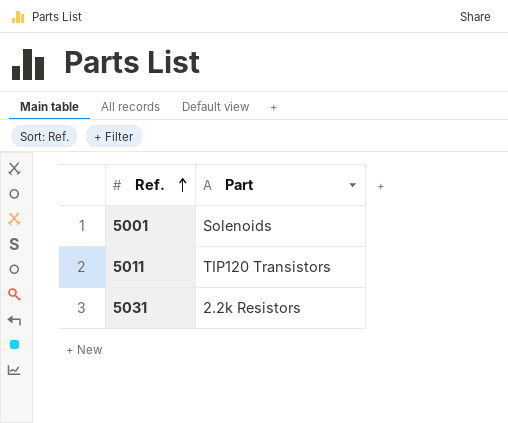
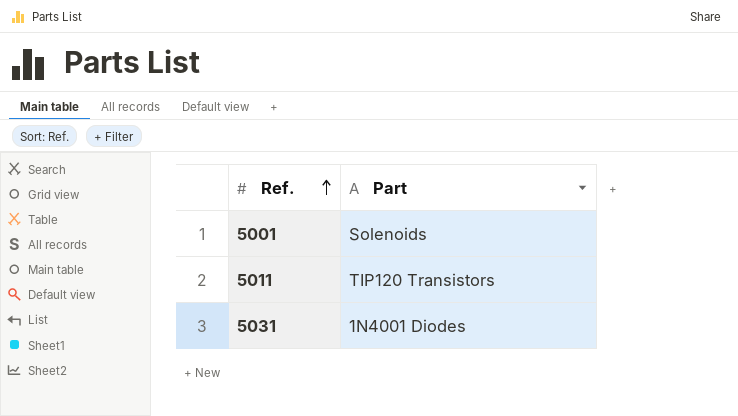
5031 | Part: 2.2k Resistors -> 1N4001 Diodes

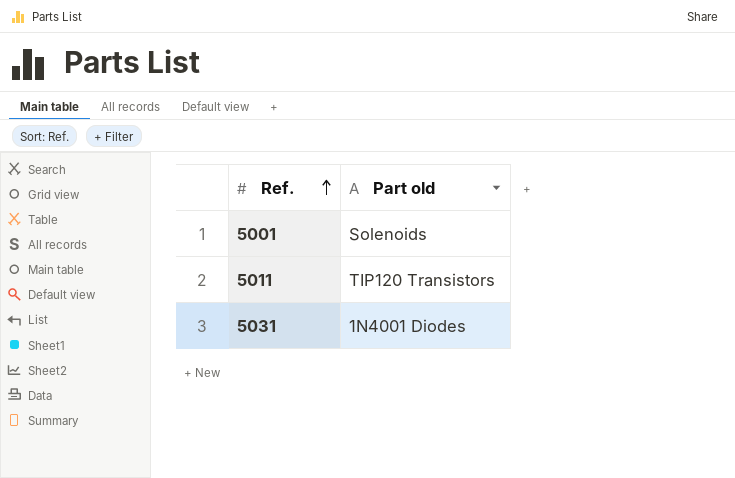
column name: Part -> Part old

